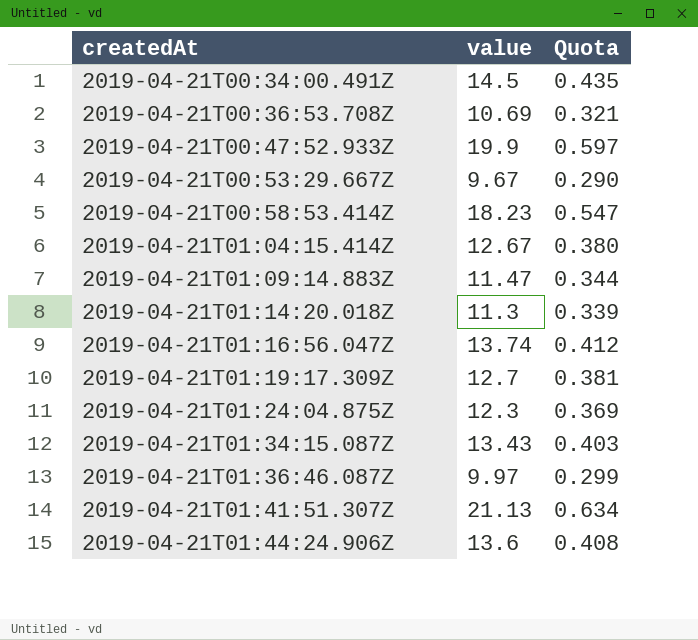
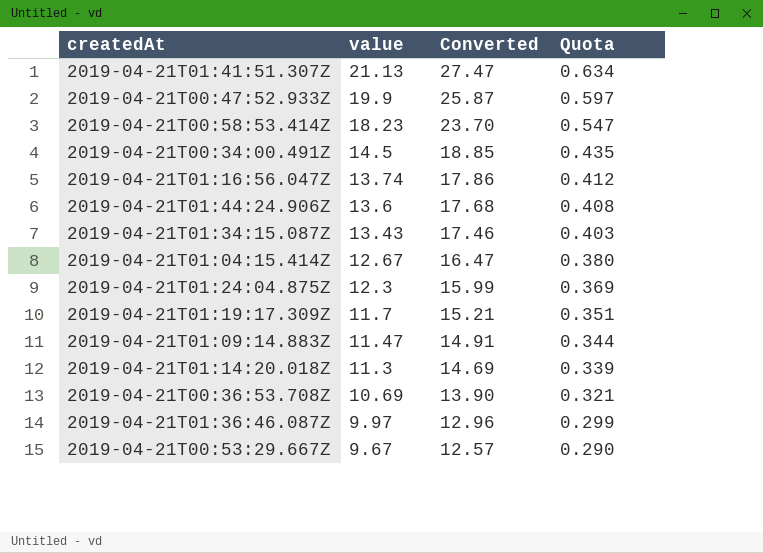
row order: createdAt ascending -> value descending
column Converted | formula: none -> [value] * 1.3
2019-04-21T01:19:17.309Z | value: 12.7 -> 11.7
2019-04-21T01:19:17.309Z | Quota: 0.381 -> 0.351

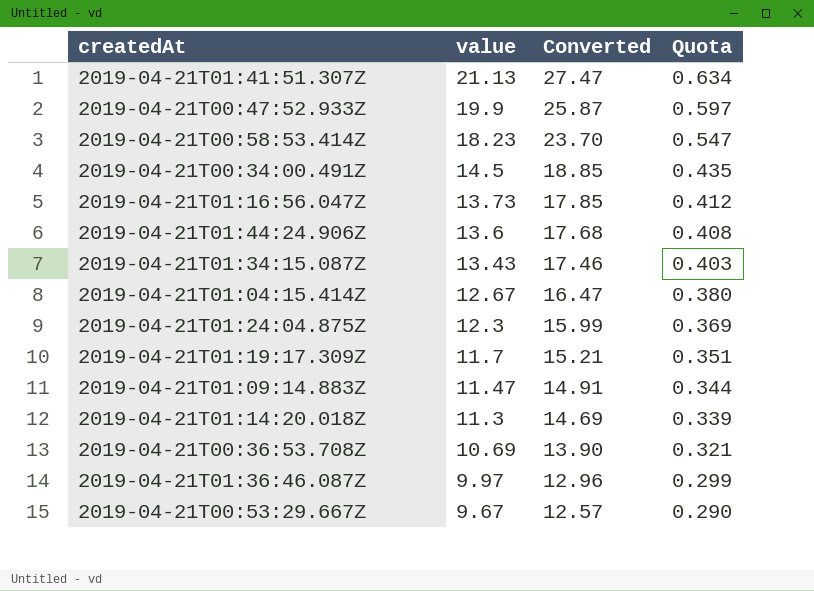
2019-04-21T01:16:56.047Z | value: 13.74 -> 13.73
2019-04-21T01:16:56.047Z | Converted: 17.86 -> 17.85

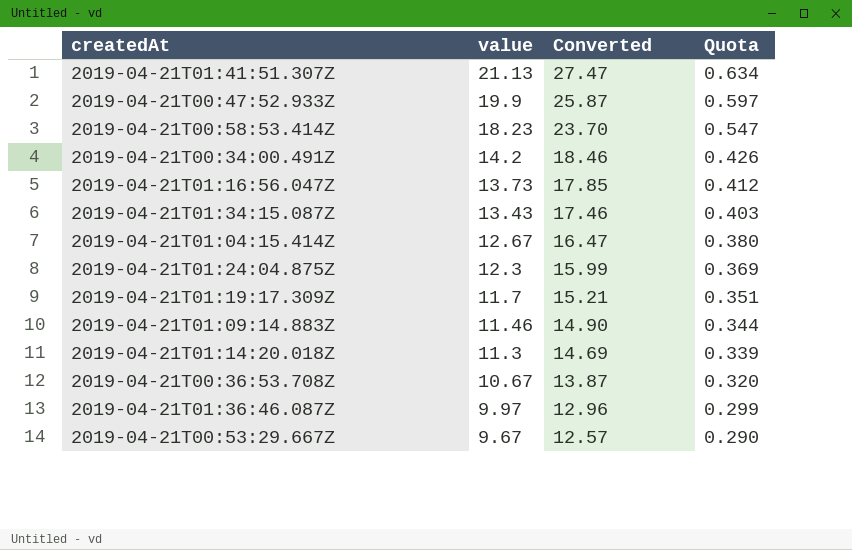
row 2019-04-21T01:44:24.906Z: 13.6 | 17.68 | 0.408 -> none
2019-04-21T00:34:00.491Z | value: 14.5 -> 14.2
2019-04-21T00:34:00.491Z | Converted: 18.85 -> 18.46
2019-04-21T00:34:00.491Z | Quota: 0.435 -> 0.426
2019-04-21T01:09:14.883Z | value: 11.47 -> 11.46
2019-04-21T01:09:14.883Z | Converted: 14.91 -> 14.90
2019-04-21T00:36:53.708Z | value: 10.69 -> 10.67
2019-04-21T00:36:53.708Z | Converted: 13.90 -> 13.87
2019-04-21T00:36:53.708Z | Quota: 0.321 -> 0.320

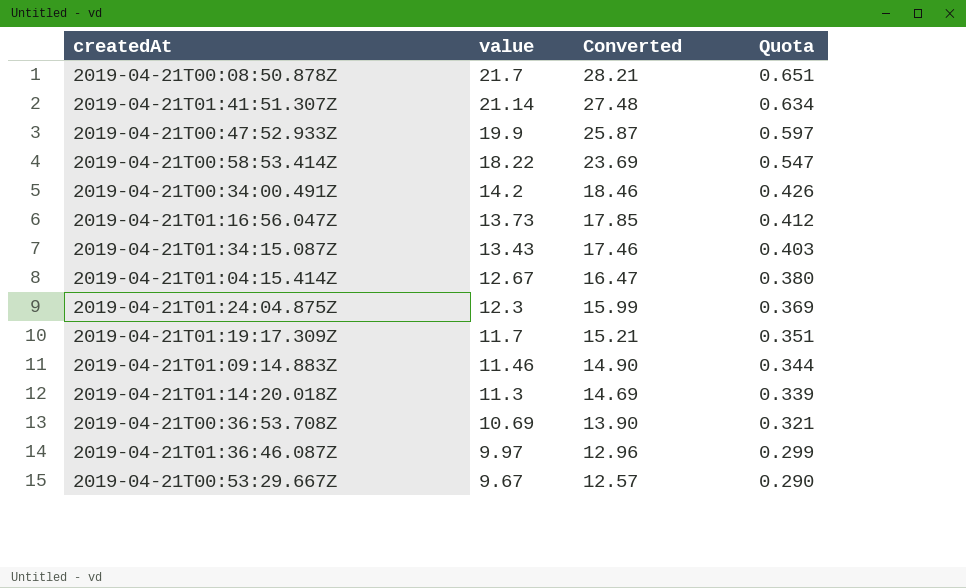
row 2019-04-21T00:08:50.878Z: none -> 21.7 | 28.21 | 0.651
2019-04-21T01:41:51.307Z | value: 21.13 -> 21.14
2019-04-21T01:41:51.307Z | Converted: 27.47 -> 27.48
2019-04-21T00:58:53.414Z | value: 18.23 -> 18.22
2019-04-21T00:58:53.414Z | Converted: 23.70 -> 23.69
2019-04-21T00:36:53.708Z | value: 10.67 -> 10.69
2019-04-21T00:36:53.708Z | Converted: 13.87 -> 13.90
2019-04-21T00:36:53.708Z | Quota: 0.320 -> 0.321

